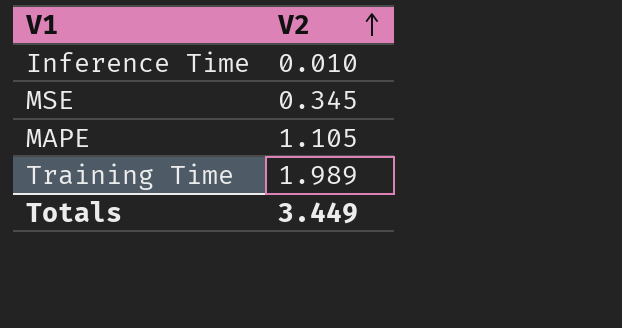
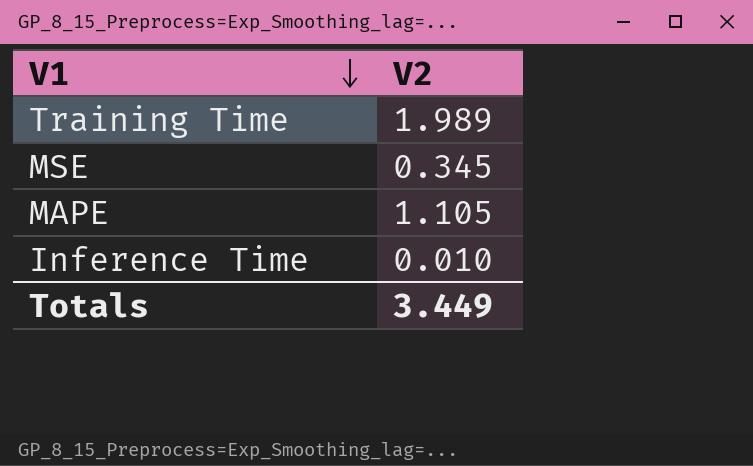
row order: V2 ascending -> V1 descending

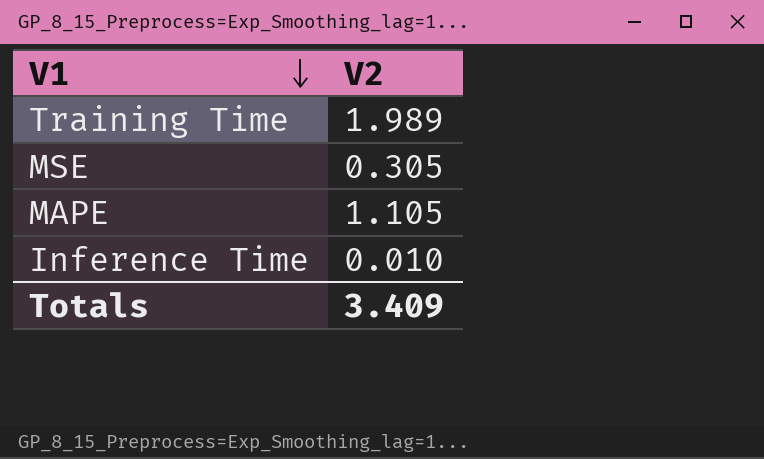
MSE | V2: 0.345 -> 0.305
Totals | V2: 3.449 -> 3.409

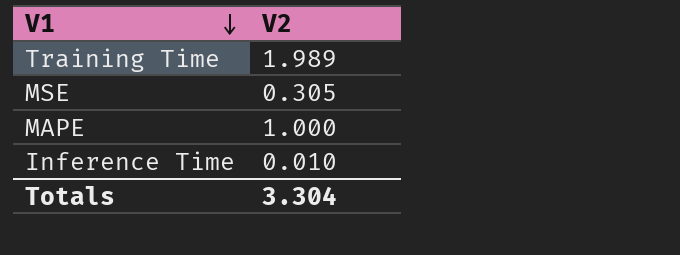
MAPE | V2: 1.105 -> 1.000
Totals | V2: 3.409 -> 3.304

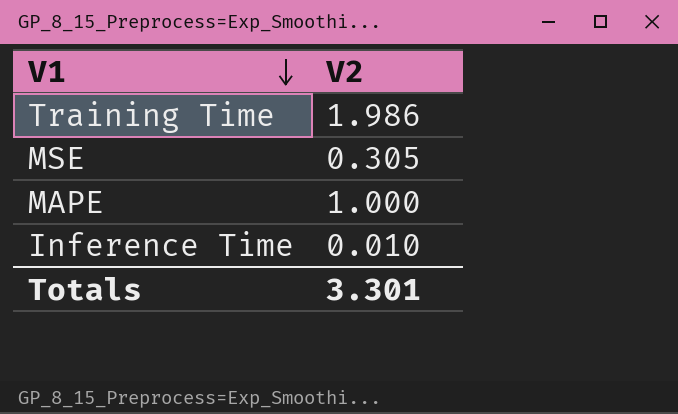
Training Time | V2: 1.989 -> 1.986
Totals | V2: 3.304 -> 3.301

